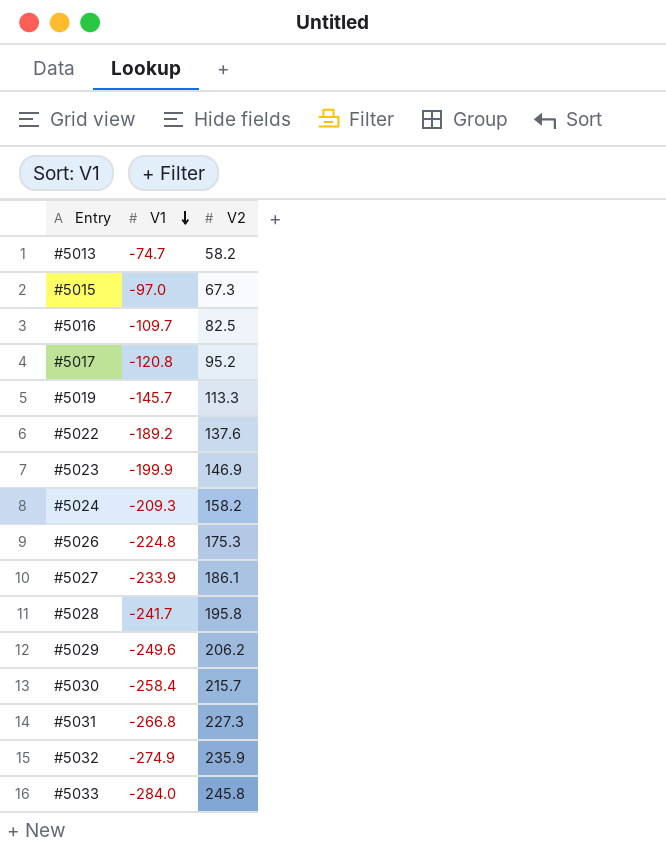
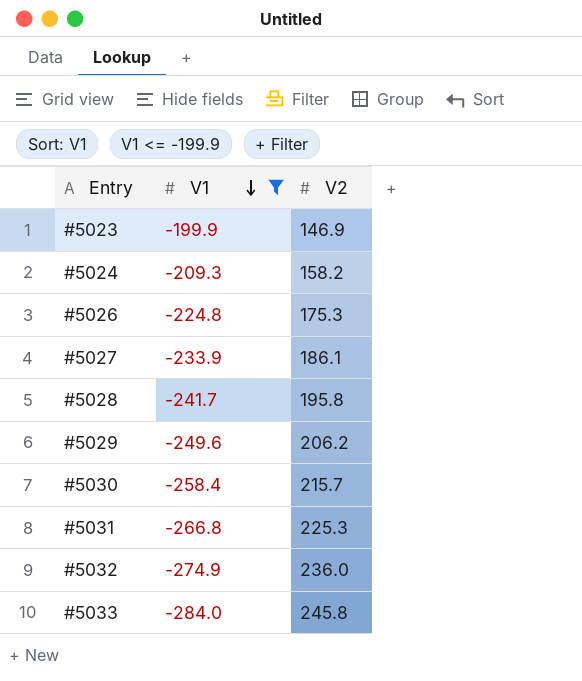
filter: none -> V1 <= -199.9
#5031 | V2: 227.3 -> 225.3
#5032 | V2: 235.9 -> 236.0

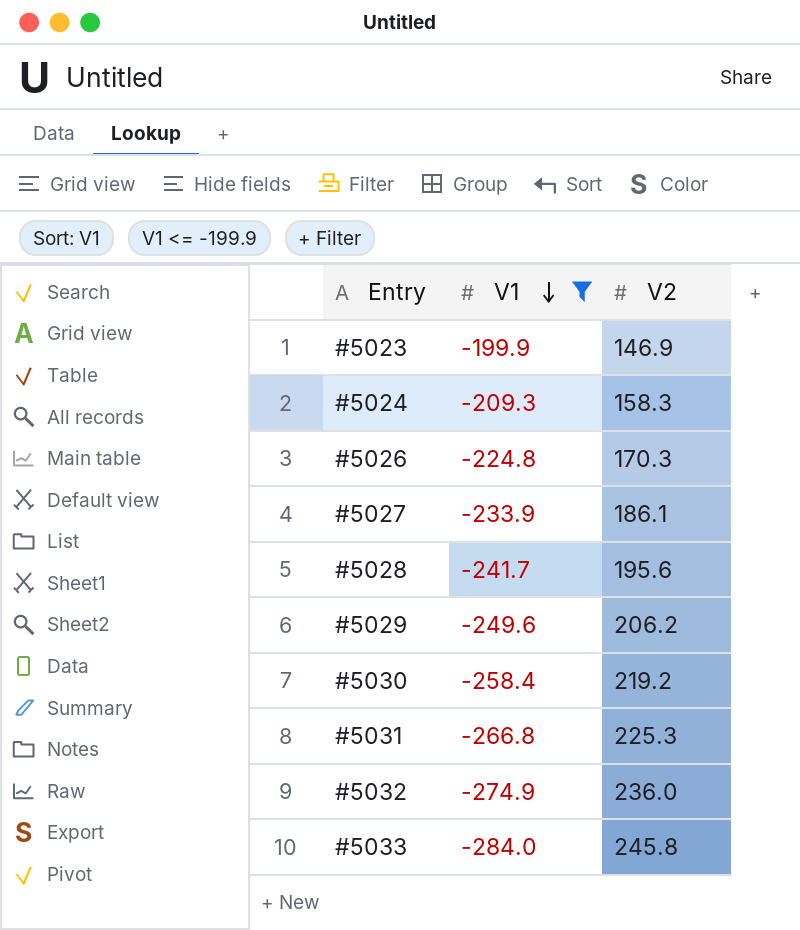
#5024 | V2: 158.2 -> 158.3
#5026 | V2: 175.3 -> 170.3
#5028 | V2: 195.8 -> 195.6
#5030 | V2: 215.7 -> 219.2

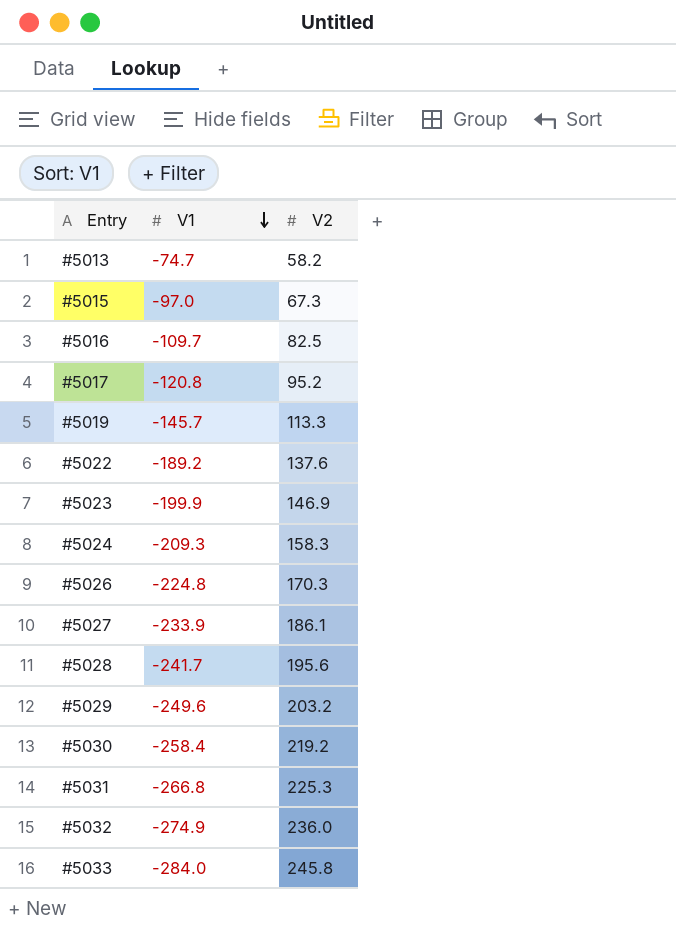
filter: V1 <= -199.9 -> none
#5029 | V2: 206.2 -> 203.2

